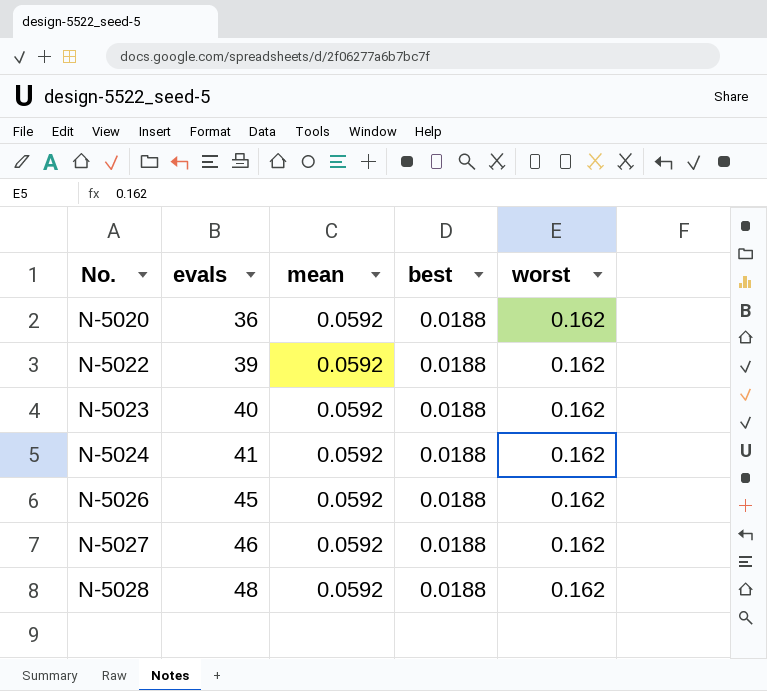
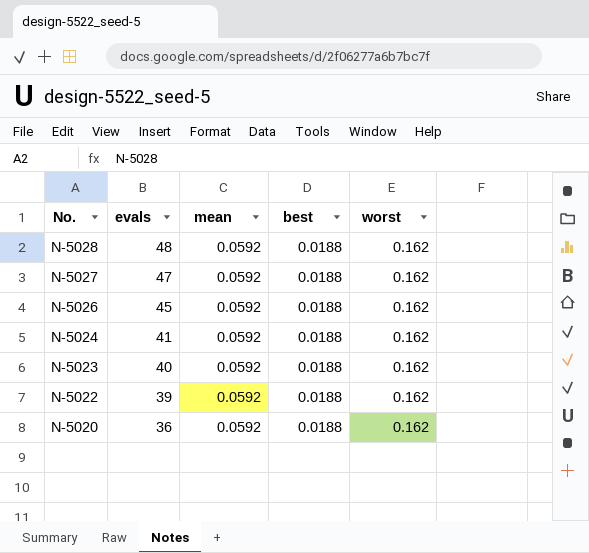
row order: No. ascending -> No. descending
N-5027 | evals: 46 -> 47

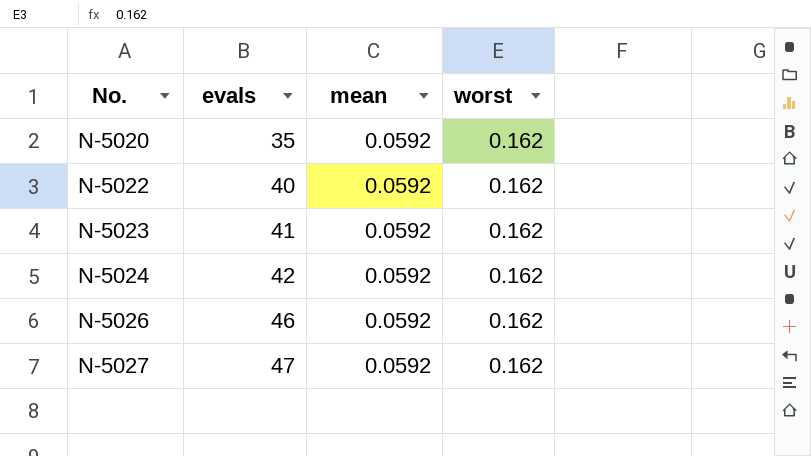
row order: No. descending -> No. ascending
column best | position: 4 -> none
row N-5028: 48 | 0.0592 | 0.0188 | 0.162 -> none
N-5020 | evals: 36 -> 35
N-5022 | evals: 39 -> 40
N-5023 | evals: 40 -> 41
N-5024 | evals: 41 -> 42
N-5026 | evals: 45 -> 46

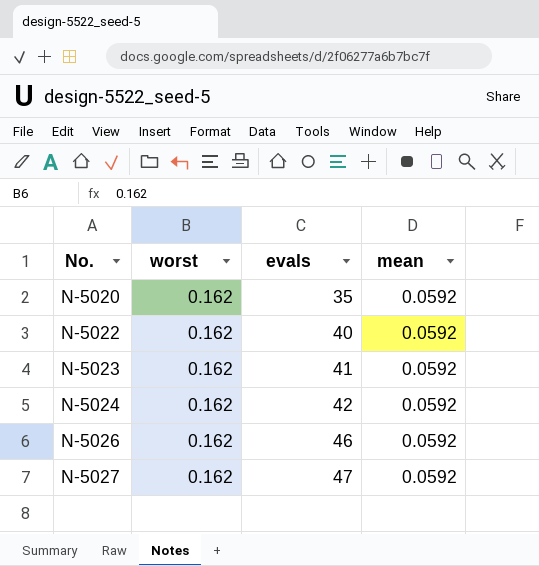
column worst | position: 4 -> 2

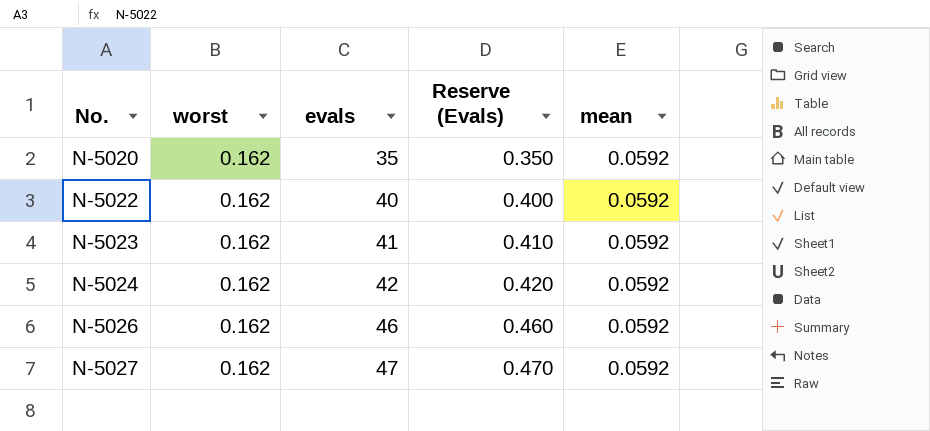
column Reserve (Evals) | formula: none -> [evals] * 0.01

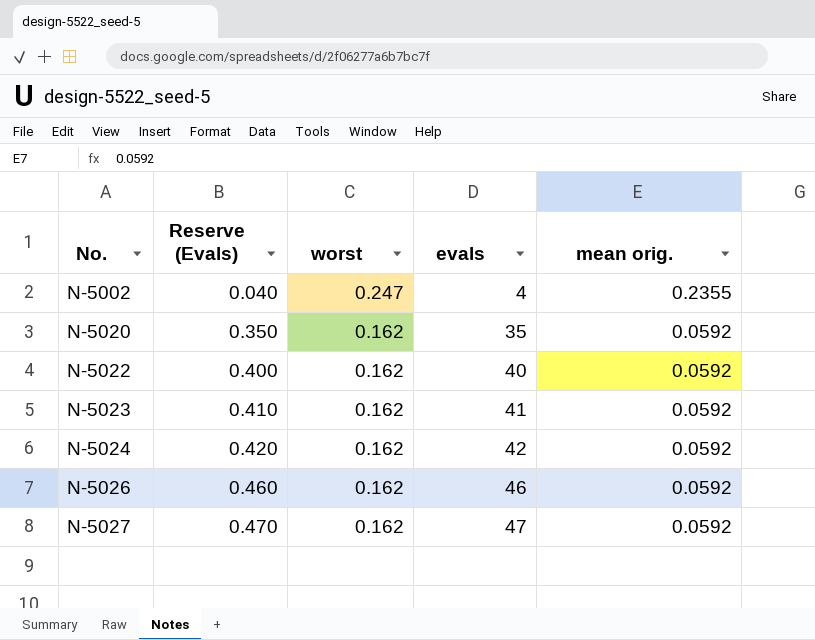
column Reserve (Evals) | position: 4 -> 2
column name: mean -> mean orig.
row N-5002: none -> 0.040 | 0.247 | 4 | 0.2355

